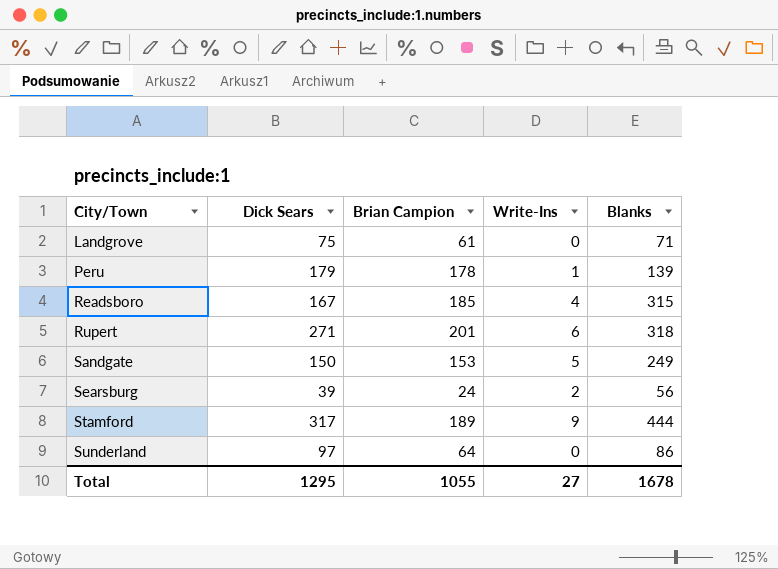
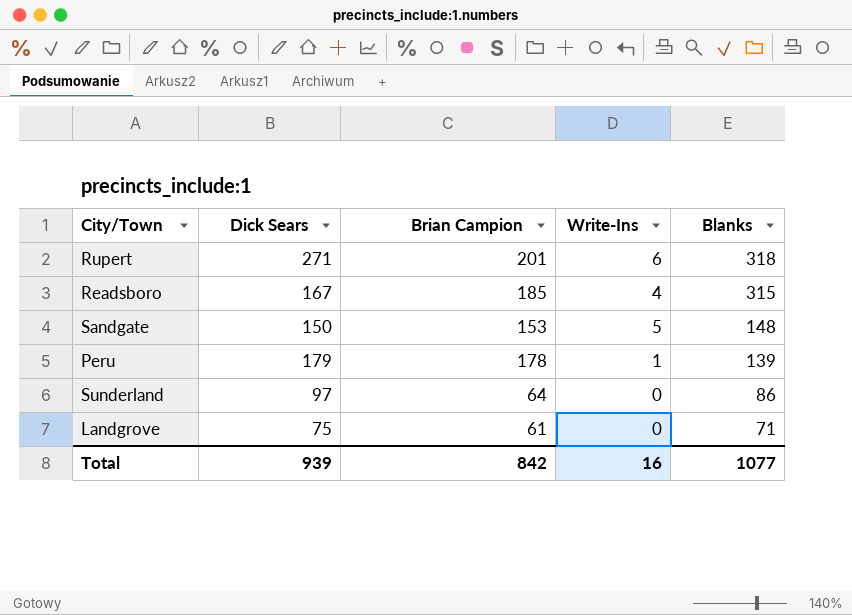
row order: City/Town ascending -> Blanks descending
row Searsburg: 39 | 24 | 2 | 56 -> none
row Stamford: 317 | 189 | 9 | 444 -> none
Sandgate | Blanks: 249 -> 148
Total | Dick Sears: 1295 -> 939
Total | Brian Campion: 1055 -> 842
Total | Write-Ins: 27 -> 16
Total | Blanks: 1678 -> 1077

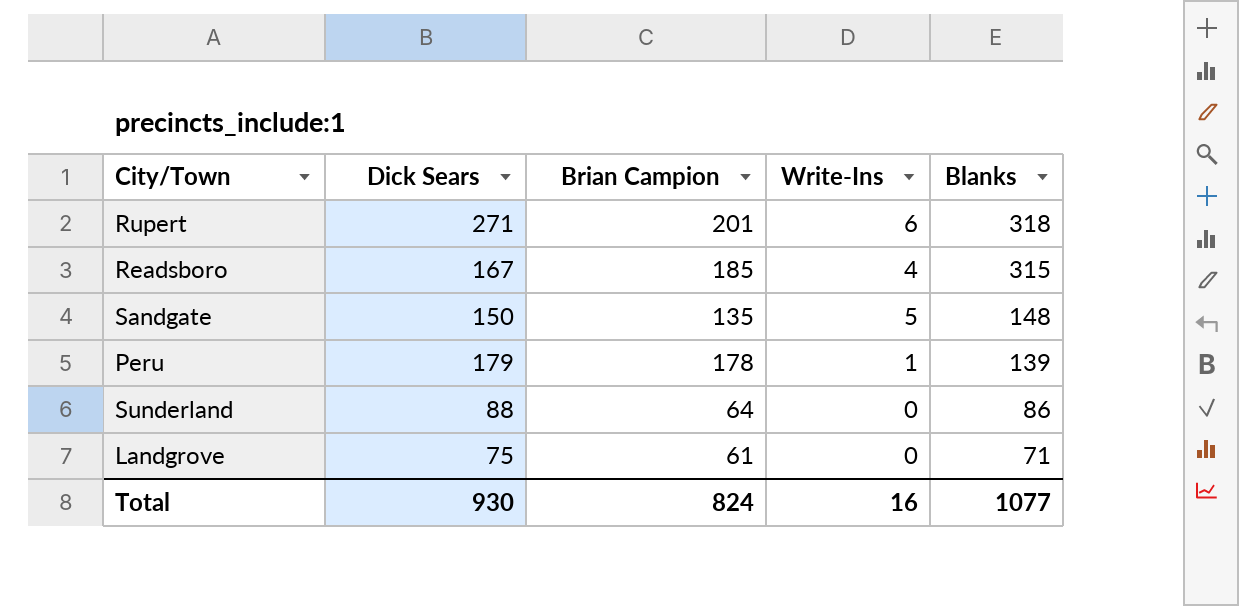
Sandgate | Brian Campion: 153 -> 135
Sunderland | Dick Sears: 97 -> 88
Total | Dick Sears: 939 -> 930
Total | Brian Campion: 842 -> 824

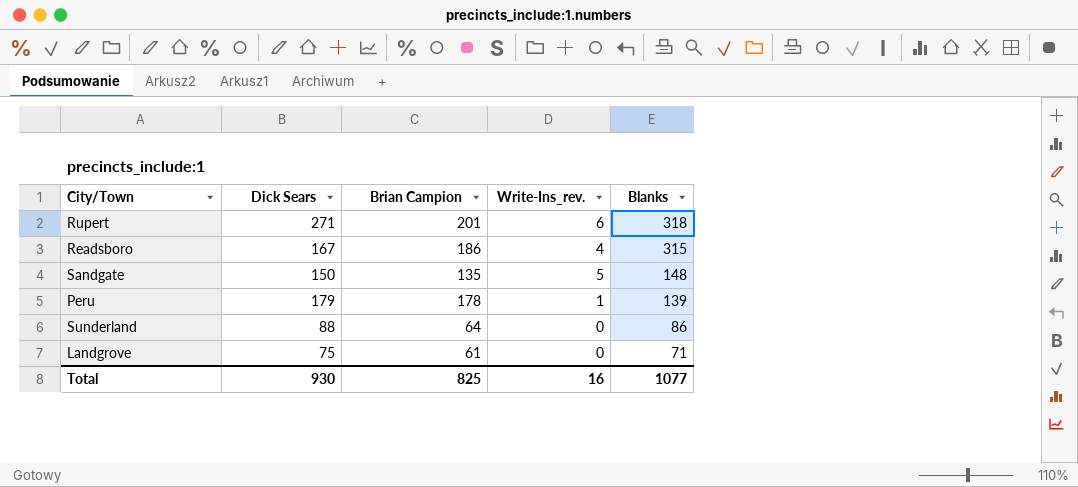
column name: Write-Ins -> Write-Ins_rev.
Readsboro | Brian Campion: 185 -> 186
Total | Brian Campion: 824 -> 825

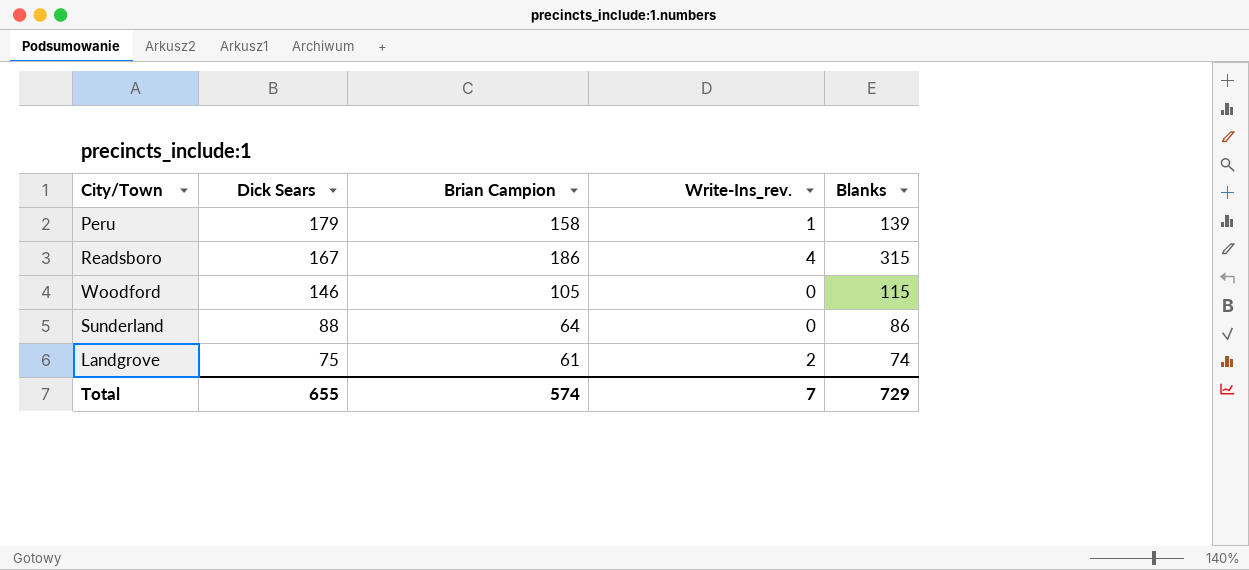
row order: Blanks descending -> Dick Sears descending
row Rupert: 271 | 201 | 6 | 318 -> none
row Sandgate: 150 | 135 | 5 | 148 -> none
Peru | Brian Campion: 178 -> 158
row Woodford: none -> 146 | 105 | 0 | 115
Landgrove | Write-Ins_rev.: 0 -> 2
Landgrove | Blanks: 71 -> 74
Total | Dick Sears: 930 -> 655
Total | Brian Campion: 825 -> 574
Total | Write-Ins_rev.: 16 -> 7
Total | Blanks: 1077 -> 729

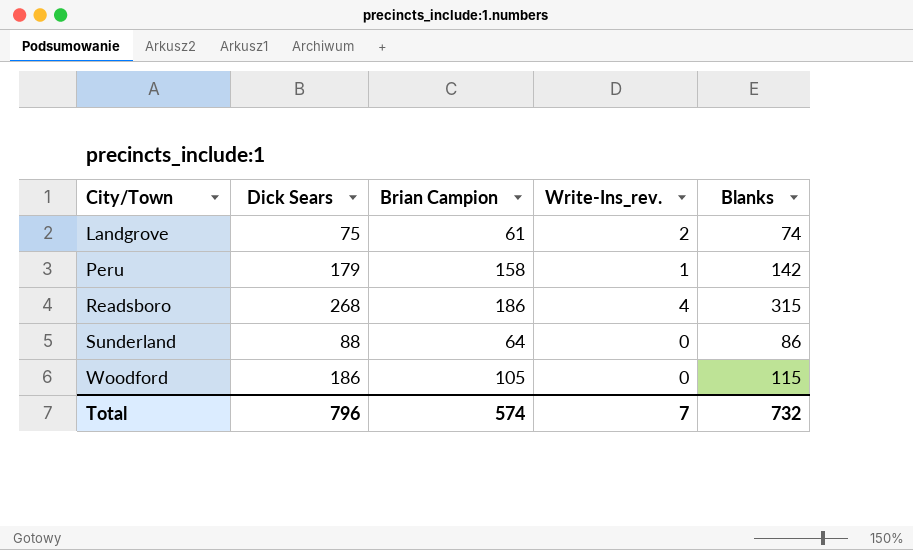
row order: Dick Sears descending -> City/Town ascending
Peru | Blanks: 139 -> 142
Readsboro | Dick Sears: 167 -> 268
Woodford | Dick Sears: 146 -> 186
Total | Dick Sears: 655 -> 796
Total | Blanks: 729 -> 732

